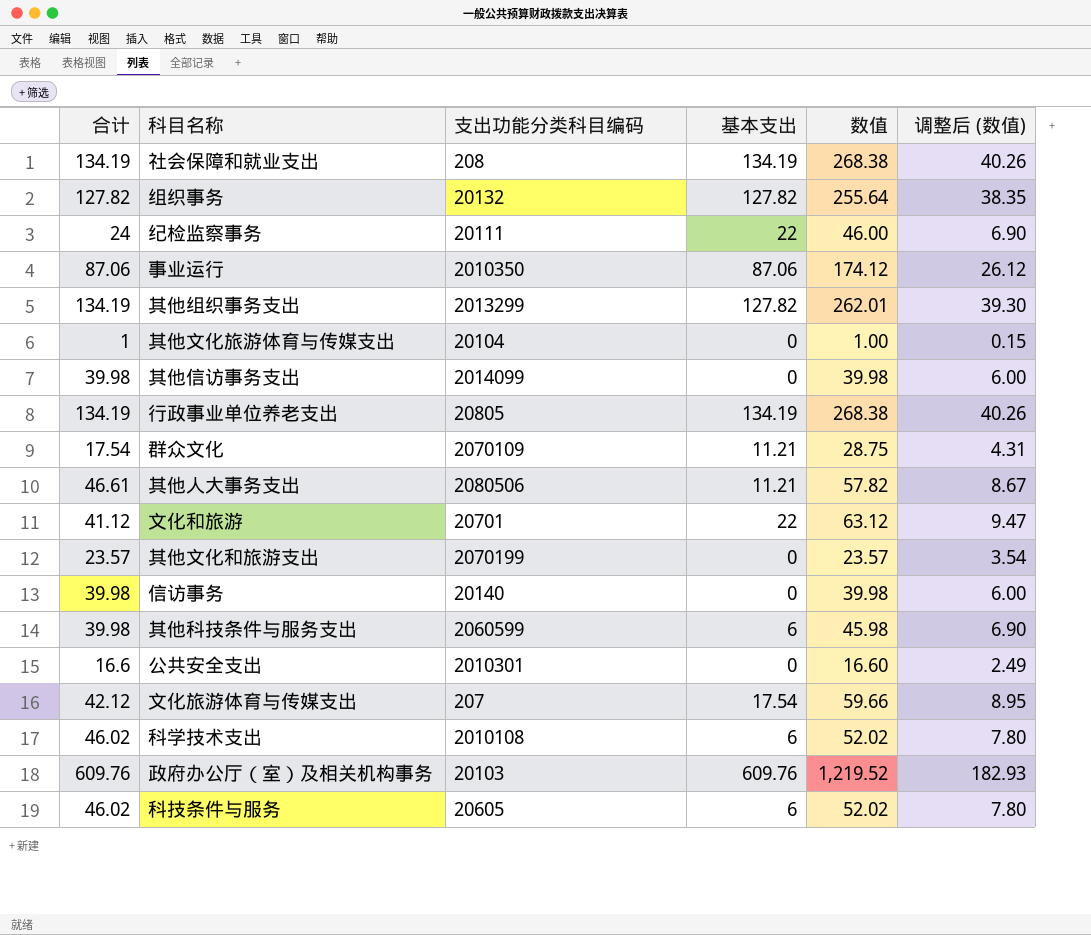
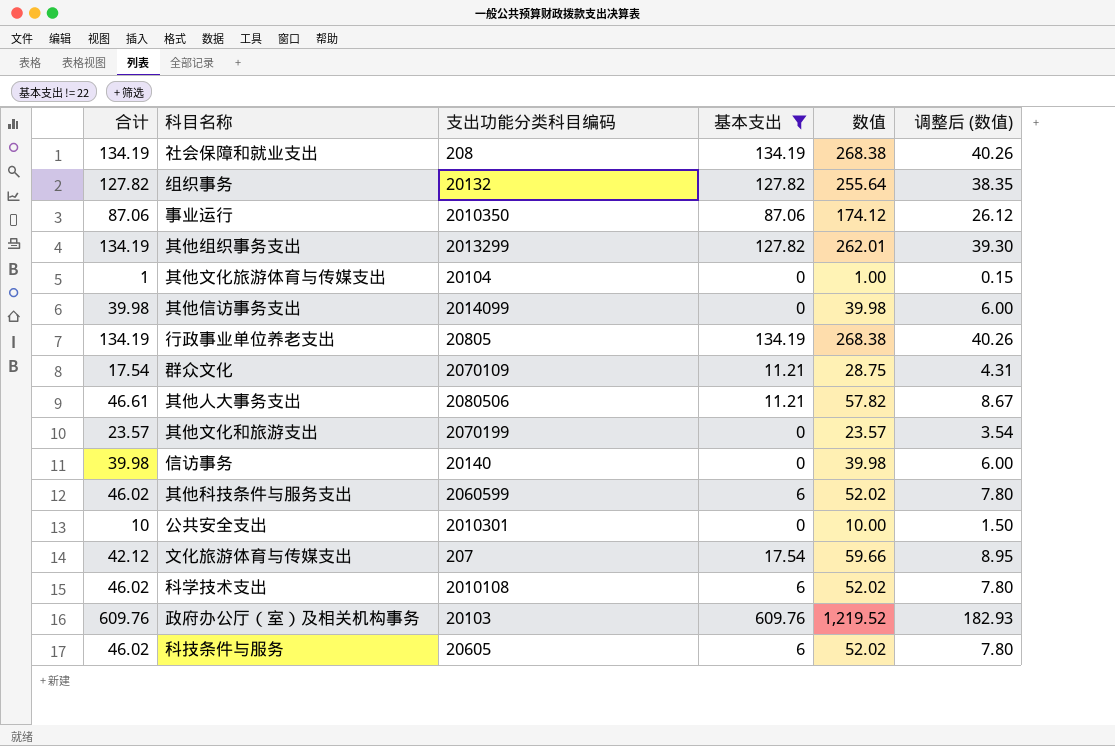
filter: none -> 基本支出 != 22
其他科技条件与服务支出 | 合计: 39.98 -> 46.02
其他科技条件与服务支出 | 数值: 45.98 -> 52.02
其他科技条件与服务支出 | 调整后 (数值): 6.90 -> 7.80
公共安全支出 | 合计: 16.6 -> 10
公共安全支出 | 数值: 16.60 -> 10.00
公共安全支出 | 调整后 (数值): 2.49 -> 1.50

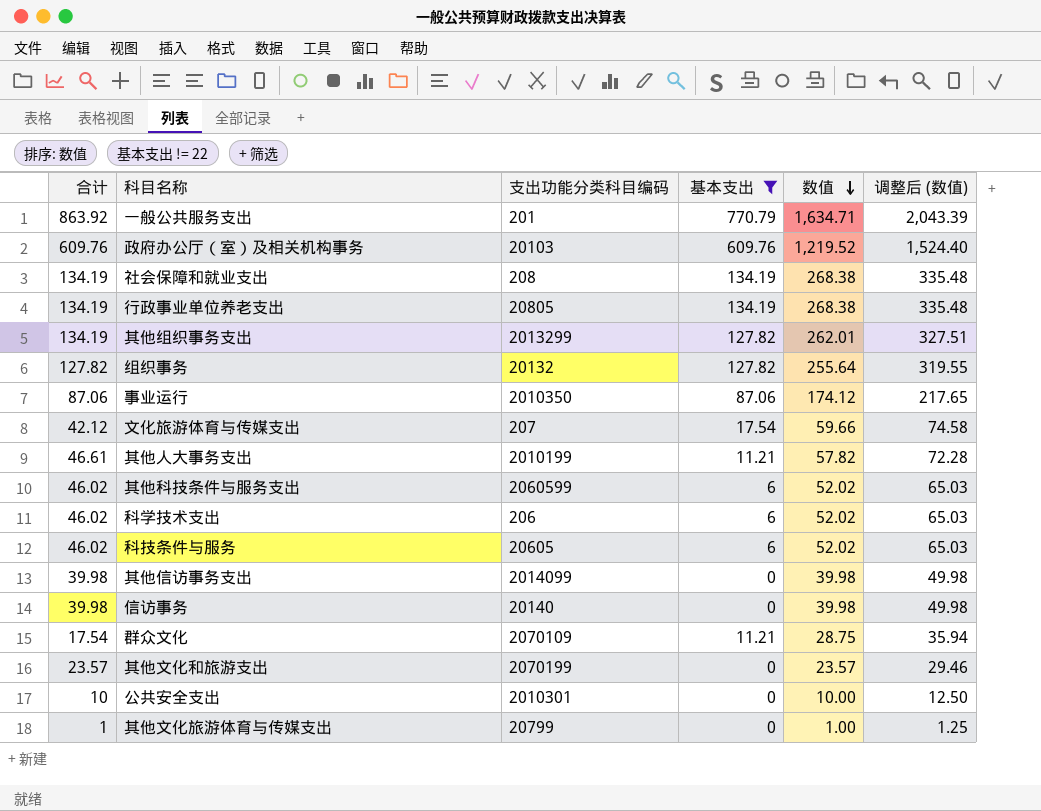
row order: none -> 数值 descending
column 调整后 (数值) | formula: [数值] * 0.15 -> [数值] * 1.25
row 一般公共服务支出: none -> 863.92 | 201 | 770.79 | 1,634.71 | 2,043.39
其他人大事务支出 | 支出功能分类科目编码: 2080506 -> 2010199
科学技术支出 | 支出功能分类科目编码: 2010108 -> 206
其他文化旅游体育与传媒支出 | 支出功能分类科目编码: 20104 -> 20799

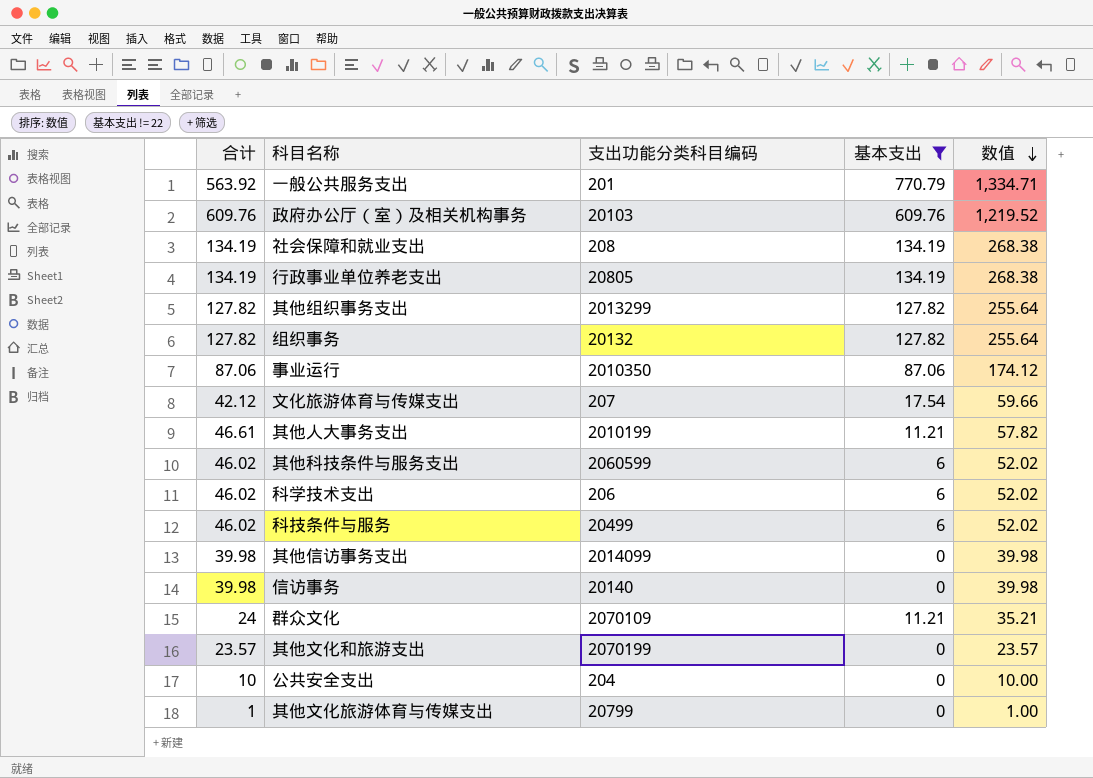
column 调整后 (数值) | formula: [数值] * 1.25 -> none
一般公共服务支出 | 合计: 863.92 -> 563.92
一般公共服务支出 | 数值: 1,634.71 -> 1,334.71
其他组织事务支出 | 合计: 134.19 -> 127.82
其他组织事务支出 | 数值: 262.01 -> 255.64
科技条件与服务 | 支出功能分类科目编码: 20605 -> 20499
群众文化 | 合计: 17.54 -> 24
群众文化 | 数值: 28.75 -> 35.21
公共安全支出 | 支出功能分类科目编码: 2010301 -> 204

